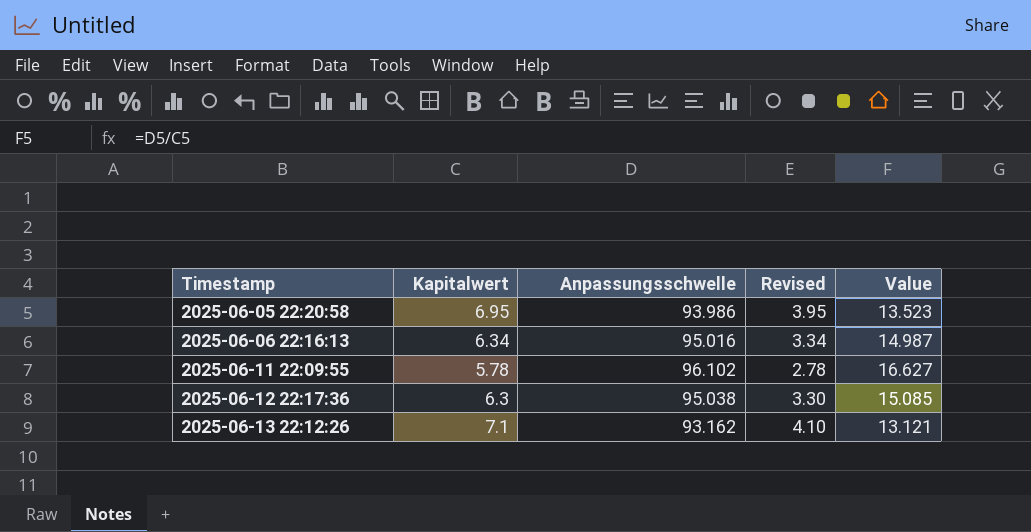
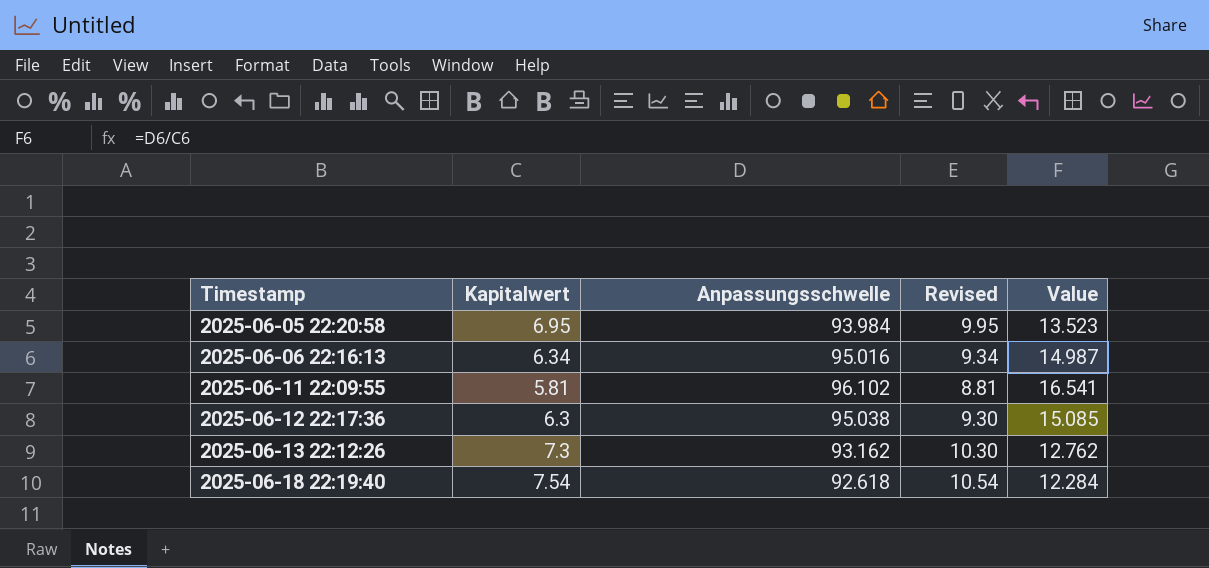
column Revised | formula: [Kapitalwert] - 3 -> [Kapitalwert] + 3
2025-06-05 22:20:58 | Anpassungsschwelle: 93.986 -> 93.984
2025-06-11 22:09:55 | Kapitalwert: 5.78 -> 5.81
2025-06-11 22:09:55 | Value: 16.627 -> 16.541
2025-06-13 22:12:26 | Kapitalwert: 7.1 -> 7.3
2025-06-13 22:12:26 | Value: 13.121 -> 12.762
row 2025-06-18 22:19:40: none -> 7.54 | 92.618 | 10.54 | 12.284

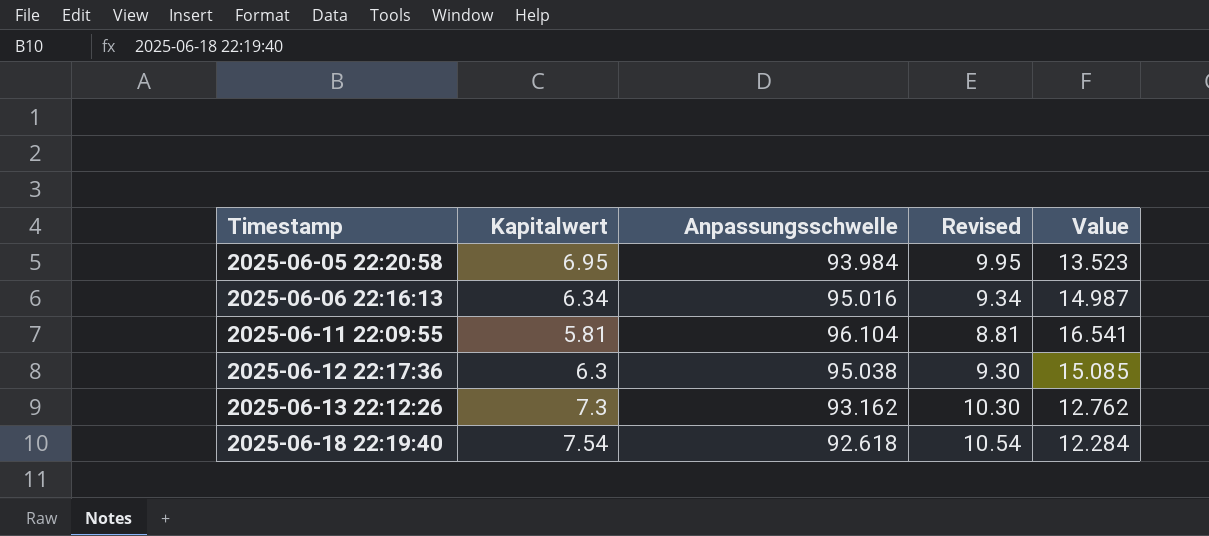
2025-06-11 22:09:55 | Anpassungsschwelle: 96.102 -> 96.104

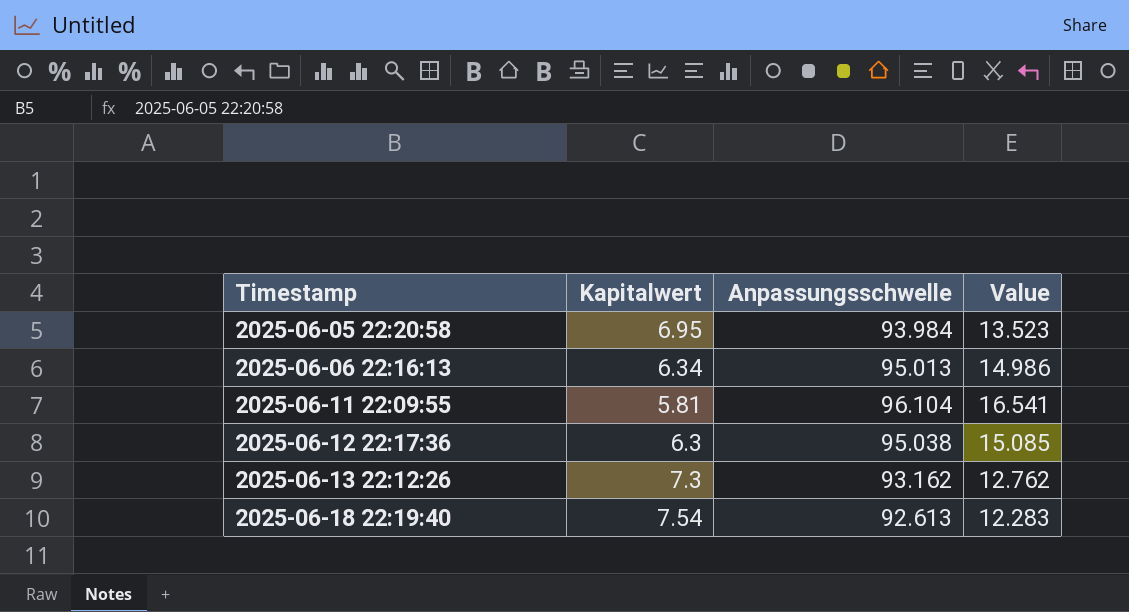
column Revised | formula: [Kapitalwert] + 3 -> none
2025-06-06 22:16:13 | Anpassungsschwelle: 95.016 -> 95.013
2025-06-06 22:16:13 | Value: 14.987 -> 14.986
2025-06-18 22:19:40 | Anpassungsschwelle: 92.618 -> 92.613
2025-06-18 22:19:40 | Value: 12.284 -> 12.283

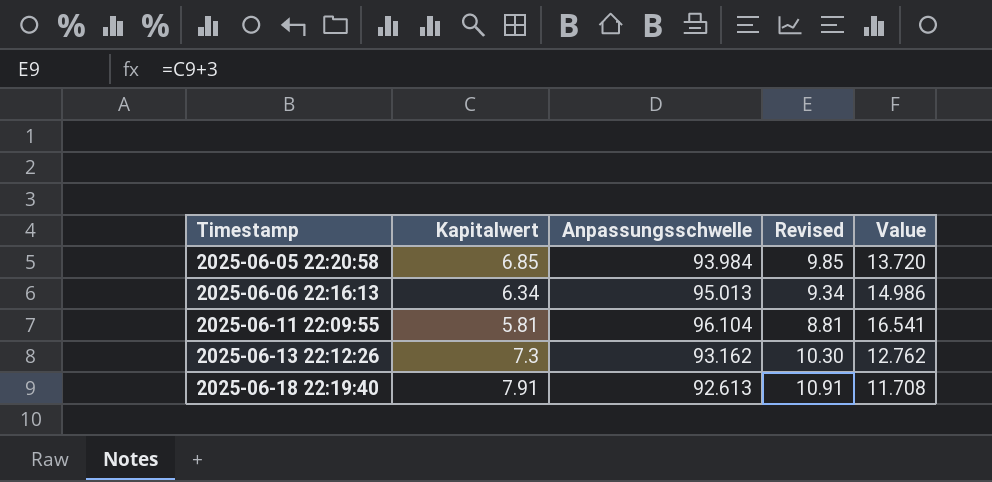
column Revised | formula: none -> [Kapitalwert] + 3
row 2025-06-12 22:17:36: 6.3 | 95.038 | 15.085 -> none
2025-06-05 22:20:58 | Kapitalwert: 6.95 -> 6.85
2025-06-05 22:20:58 | Value: 13.523 -> 13.720
2025-06-18 22:19:40 | Kapitalwert: 7.54 -> 7.91
2025-06-18 22:19:40 | Value: 12.283 -> 11.708

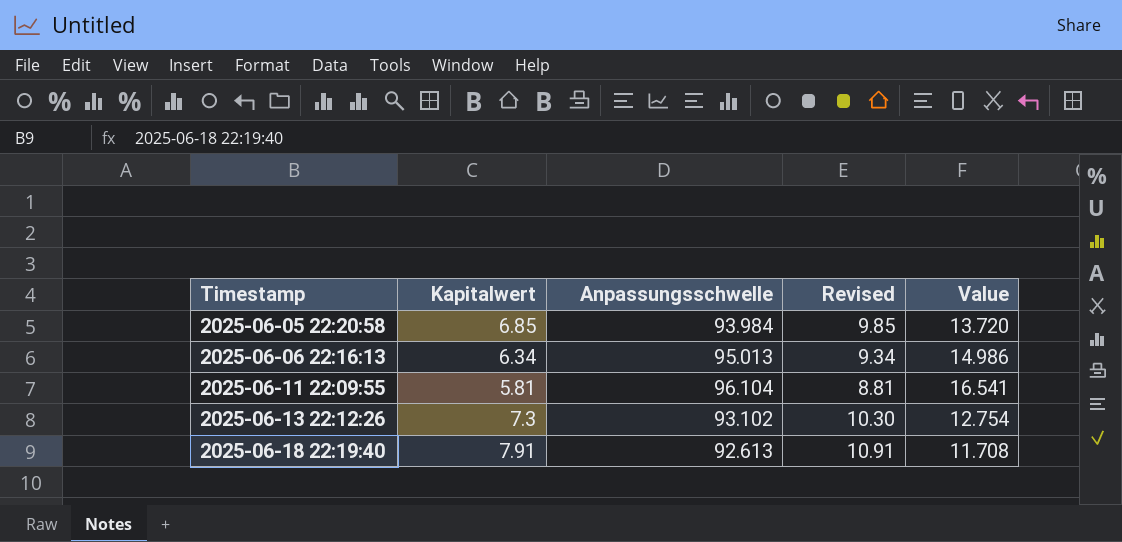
2025-06-13 22:12:26 | Anpassungsschwelle: 93.162 -> 93.102
2025-06-13 22:12:26 | Value: 12.762 -> 12.754

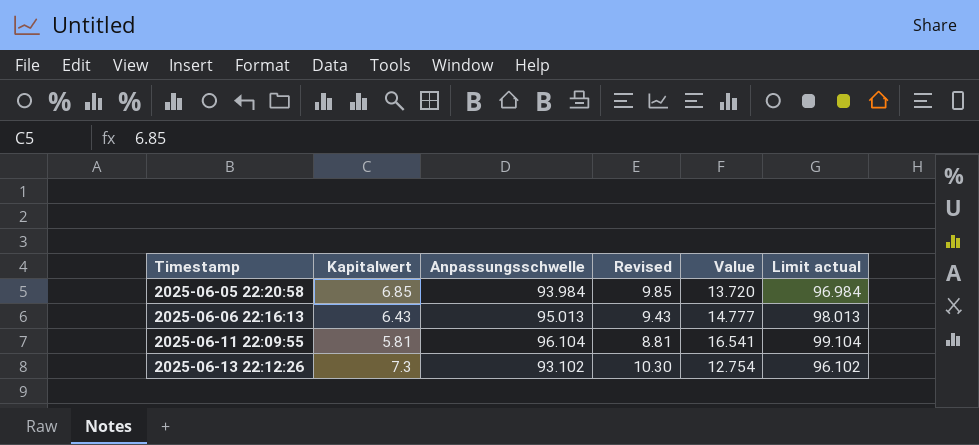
column Limit actual | formula: none -> [Anpassungsschwelle] + 3
row 2025-06-18 22:19:40: 7.91 | 92.613 | 10.91 | 11.708 -> none
2025-06-06 22:16:13 | Kapitalwert: 6.34 -> 6.43
2025-06-06 22:16:13 | Revised: 9.34 -> 9.43
2025-06-06 22:16:13 | Value: 14.986 -> 14.777

